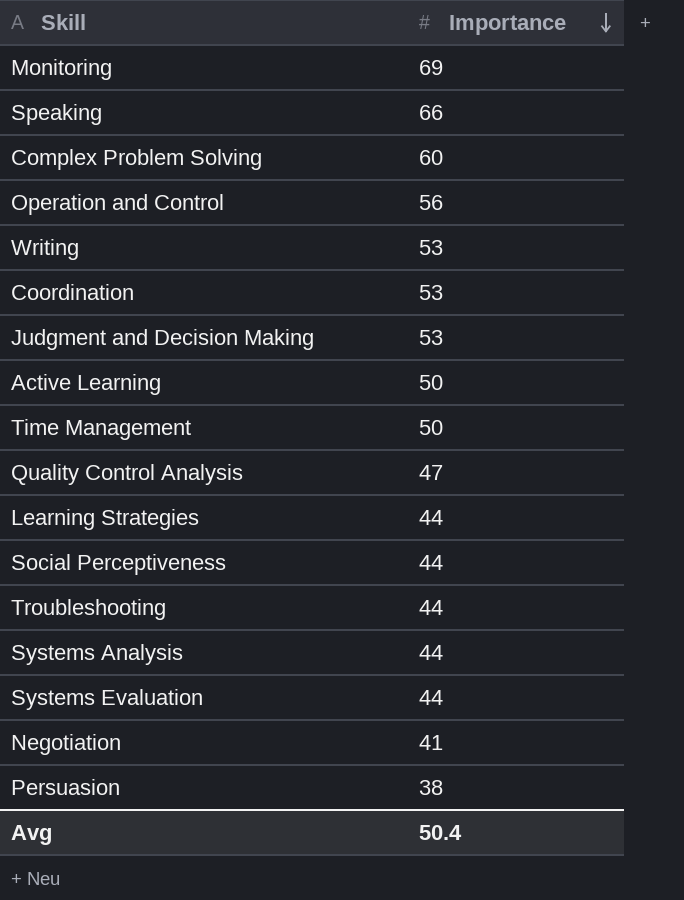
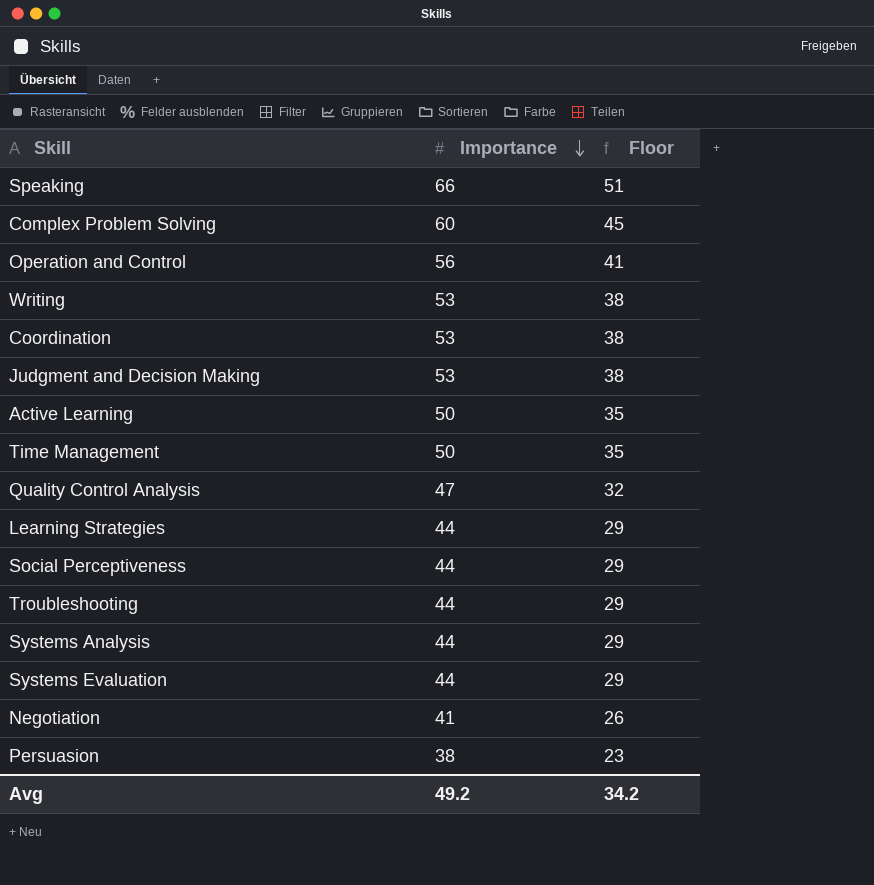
column Floor | formula: none -> [Importance] - 15
row Monitoring: 69 -> none
Avg | Importance: 50.4 -> 49.2

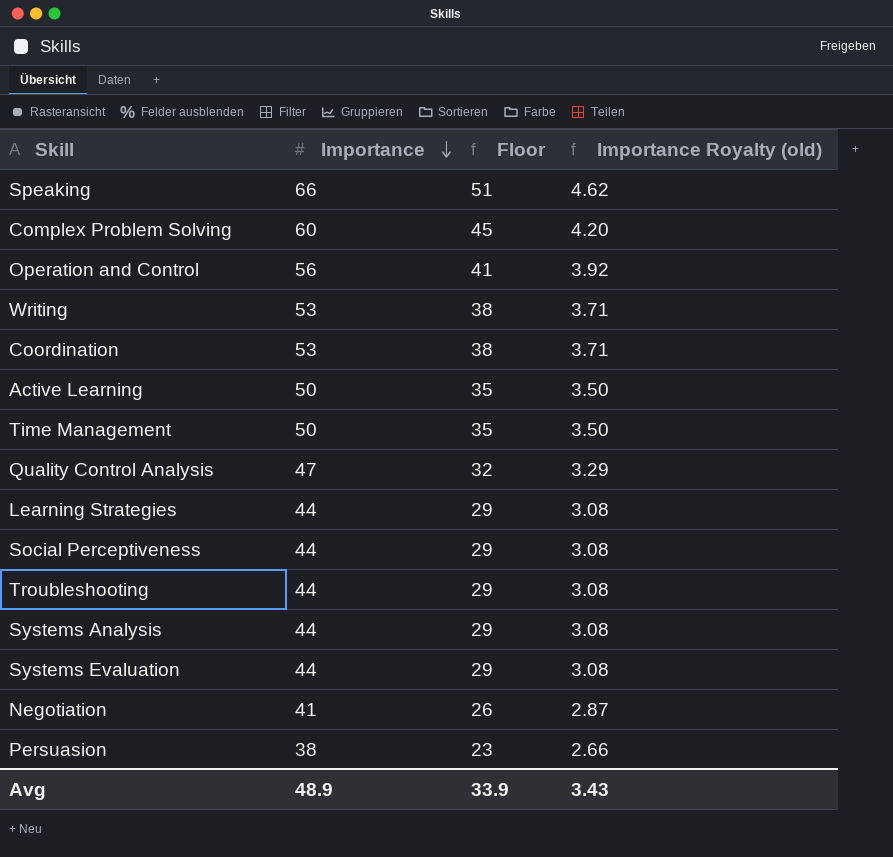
column Importance Royalty (old) | formula: none -> [Importance] * 0.07
row Judgment and Decision Making: 53 | 38 -> none
Avg | Importance: 49.2 -> 48.9
Avg | Floor: 34.2 -> 33.9

